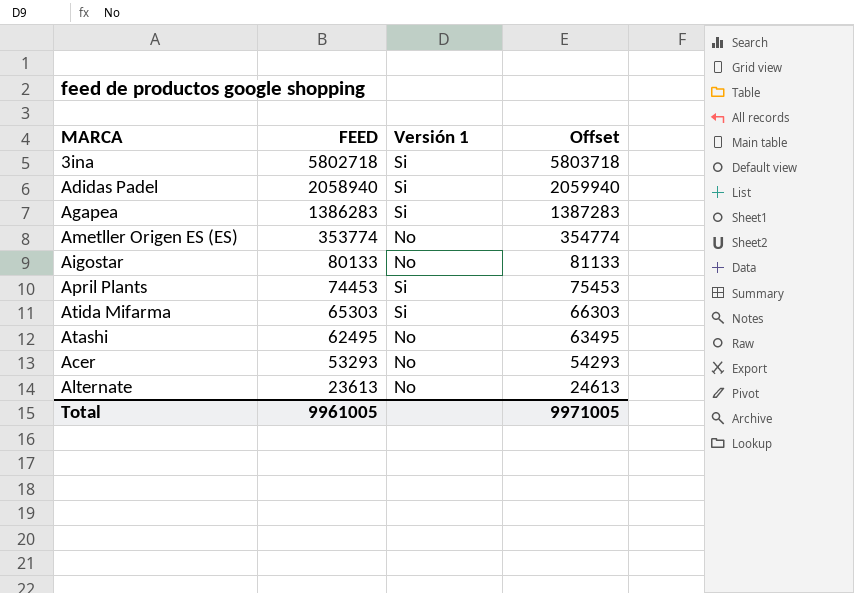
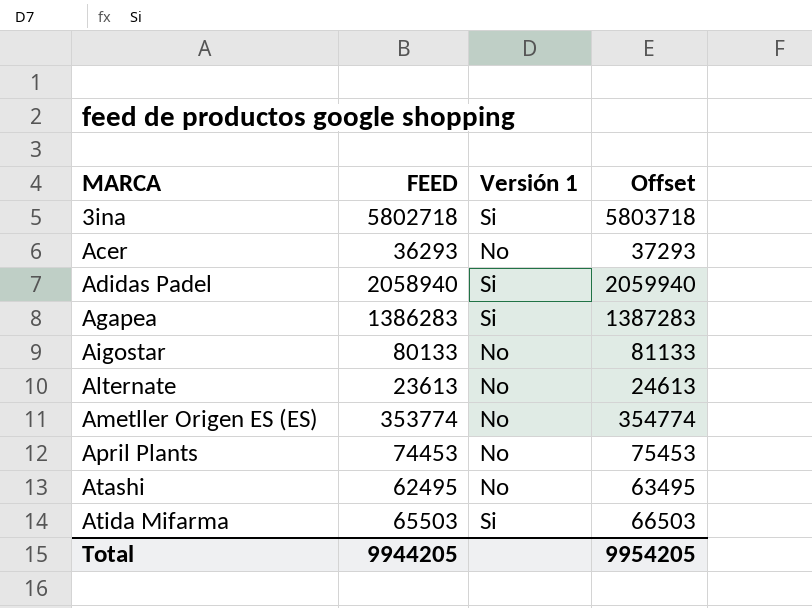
row order: FEED descending -> MARCA ascending
Acer | FEED: 53293 -> 36293
Acer | Offset: 54293 -> 37293
April Plants | Versión 1: Si -> No
Atida Mifarma | FEED: 65303 -> 65503
Atida Mifarma | Offset: 66303 -> 66503
Total | FEED: 9961005 -> 9944205
Total | Offset: 9971005 -> 9954205

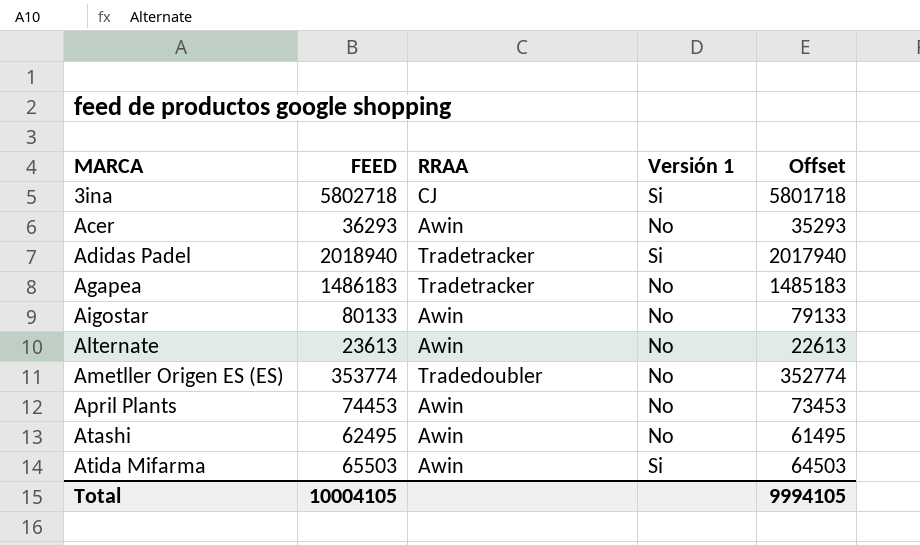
column RRAA | position: none -> 3
column Offset | formula: [FEED] + 1000 -> [FEED] - 1000
Adidas Padel | FEED: 2058940 -> 2018940
Agapea | FEED: 1386283 -> 1486183
Agapea | Versión 1: Si -> No
Total | FEED: 9944205 -> 10004105
Total | Offset: 9954205 -> 9994105

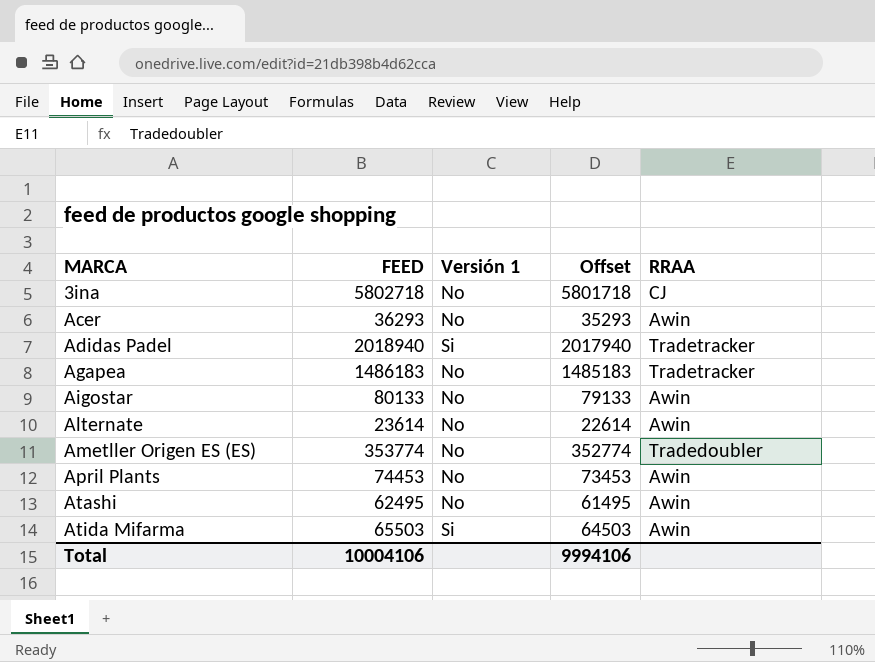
column RRAA | position: 3 -> 5
3ina | Versión 1: Si -> No
Alternate | FEED: 23613 -> 23614
Alternate | Offset: 22613 -> 22614
Total | FEED: 10004105 -> 10004106
Total | Offset: 9994105 -> 9994106

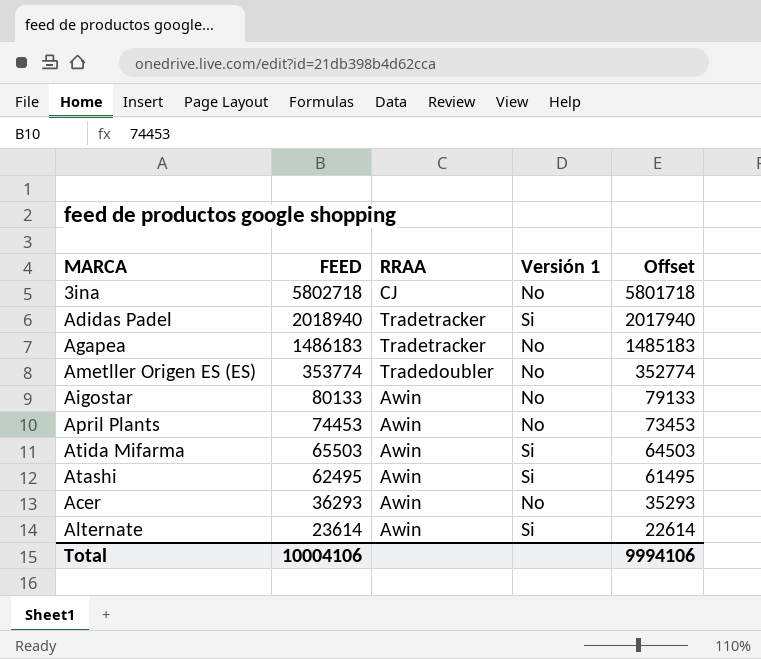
row order: MARCA ascending -> FEED descending
column RRAA | position: 5 -> 3
Atashi | Versión 1: No -> Si
Alternate | Versión 1: No -> Si

